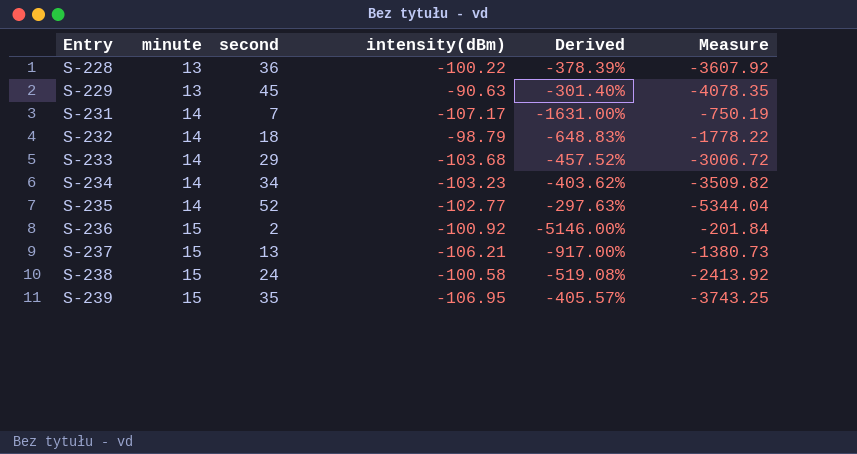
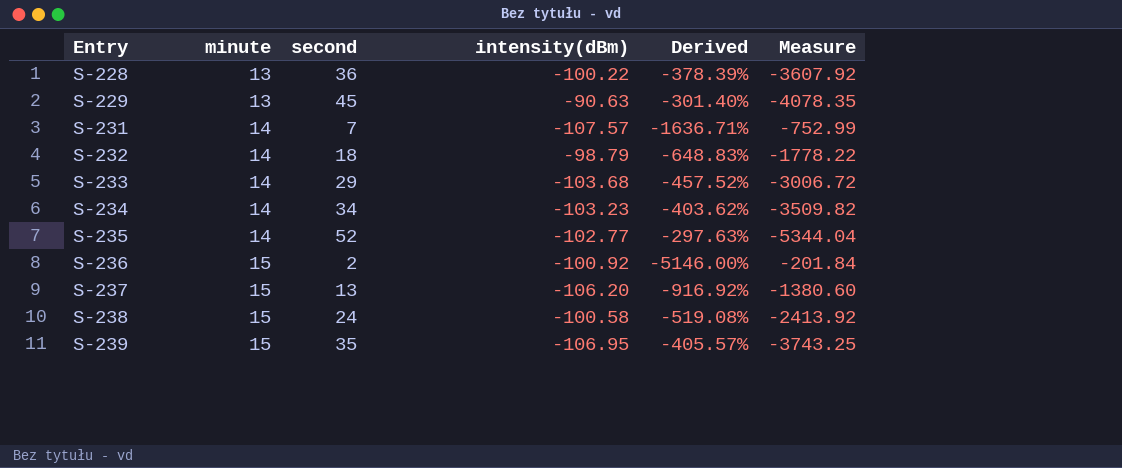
S-231 | intensity(dBm): -107.17 -> -107.57
S-231 | Derived: -1631.00% -> -1636.71%
S-231 | Measure: -750.19 -> -752.99
S-237 | intensity(dBm): -106.21 -> -106.20
S-237 | Derived: -917.00% -> -916.92%
S-237 | Measure: -1380.73 -> -1380.60

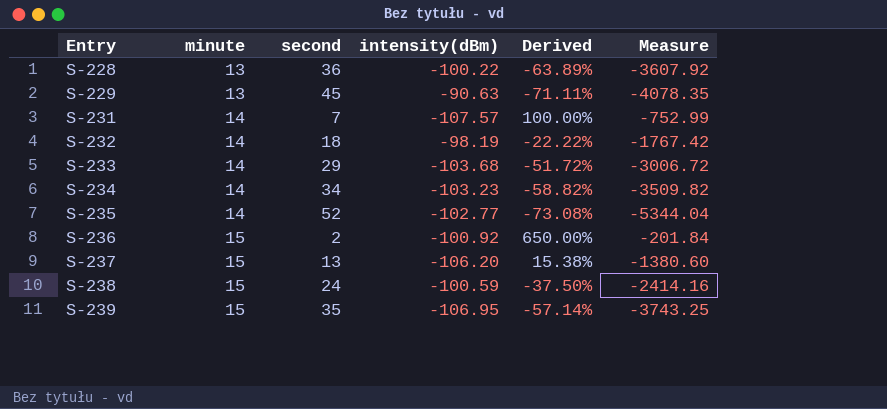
column Derived | formula: ([intensity(dBm)] - [second]) / [second] -> ([minute] - [second]) / [second]
S-232 | intensity(dBm): -98.79 -> -98.19
S-232 | Measure: -1778.22 -> -1767.42
S-238 | intensity(dBm): -100.58 -> -100.59
S-238 | Measure: -2413.92 -> -2414.16

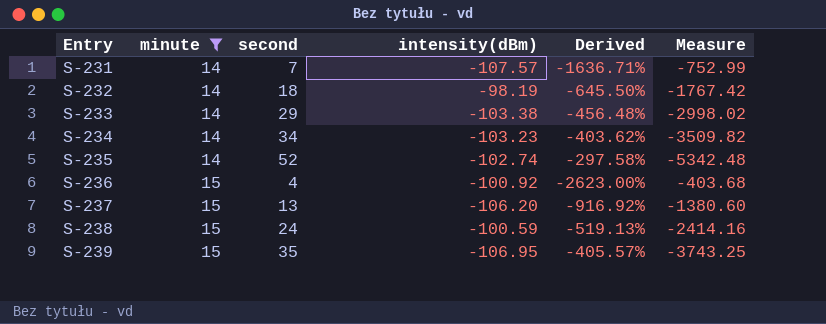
filter: none -> minute != 13
column Derived | formula: ([minute] - [second]) / [second] -> ([intensity(dBm)] - [second]) / [second]
S-233 | intensity(dBm): -103.68 -> -103.38
S-233 | Measure: -3006.72 -> -2998.02
S-235 | intensity(dBm): -102.77 -> -102.74
S-235 | Measure: -5344.04 -> -5342.48
S-236 | second: 2 -> 4
S-236 | Measure: -201.84 -> -403.68

